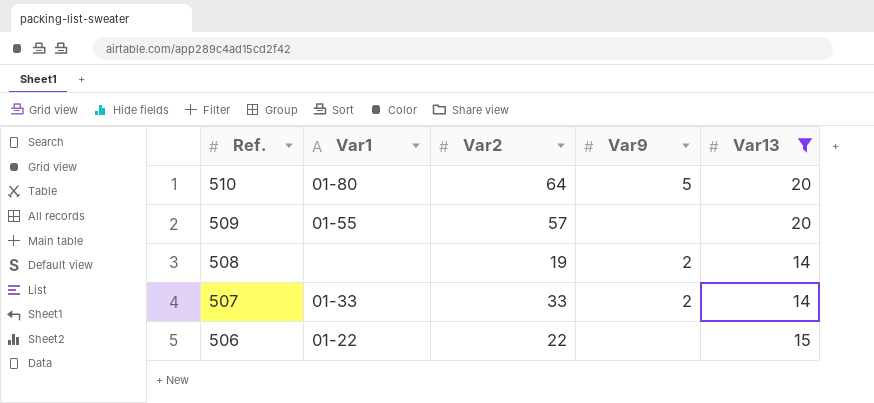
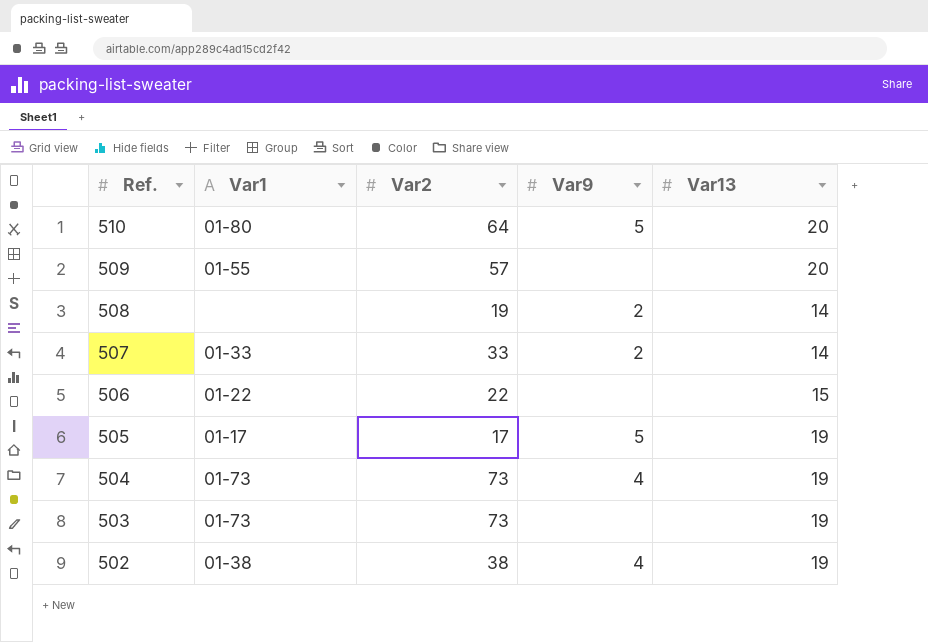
filter: Var13 != 19 -> none

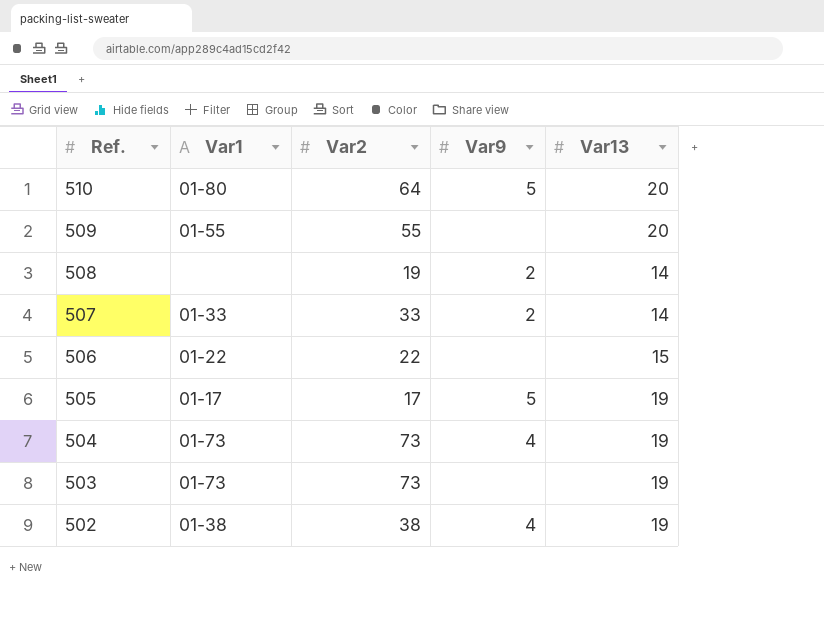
509 | Var2: 57 -> 55

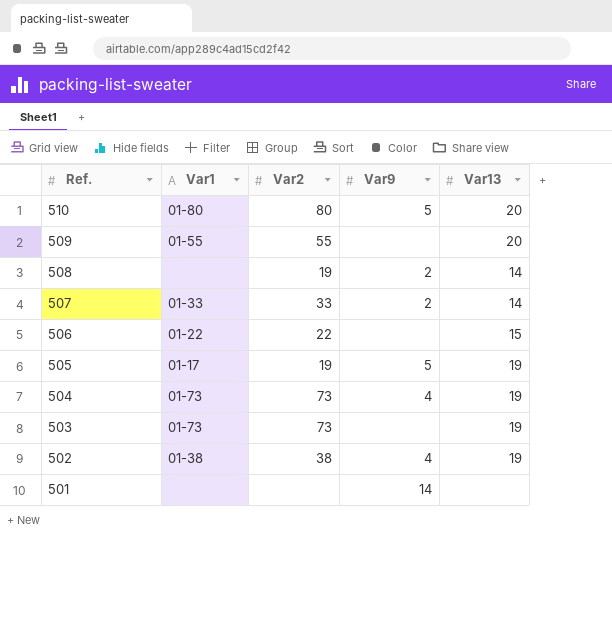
510 | Var2: 64 -> 80
505 | Var2: 17 -> 19
row 501: none -> none | none | 14 | none

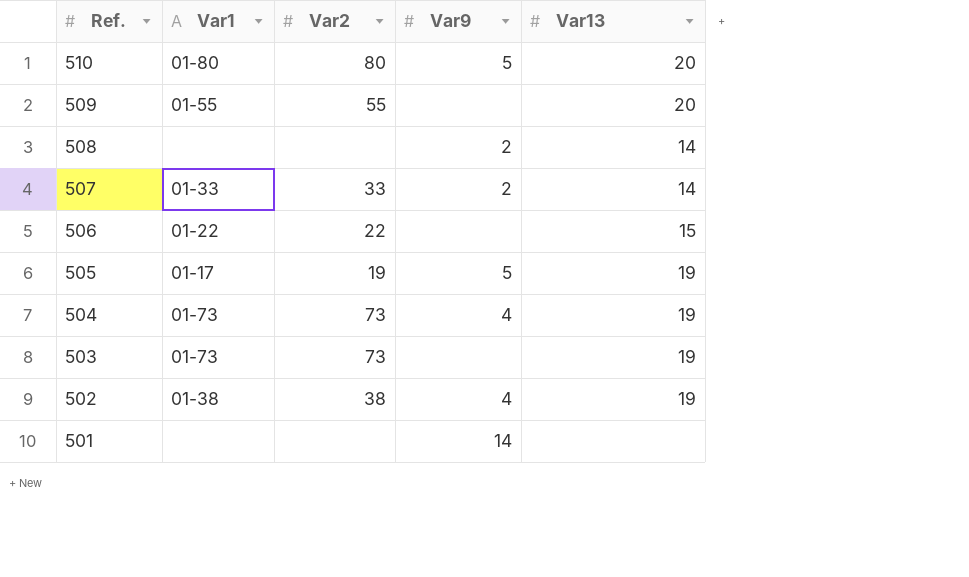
508 | Var2: 19 -> none

